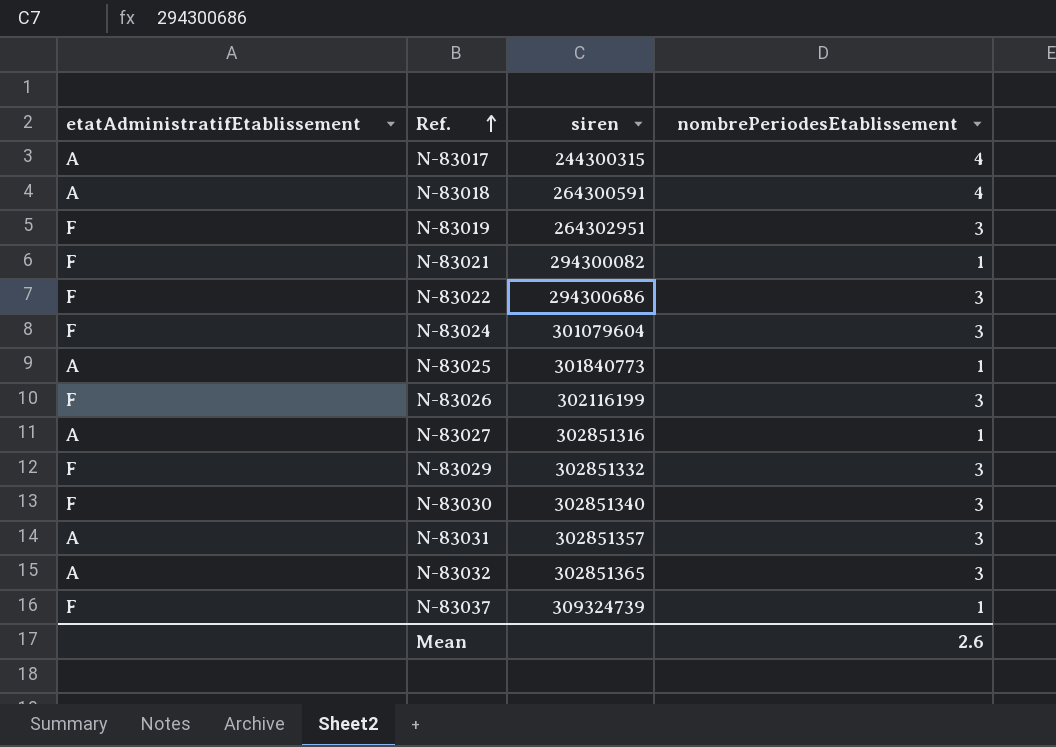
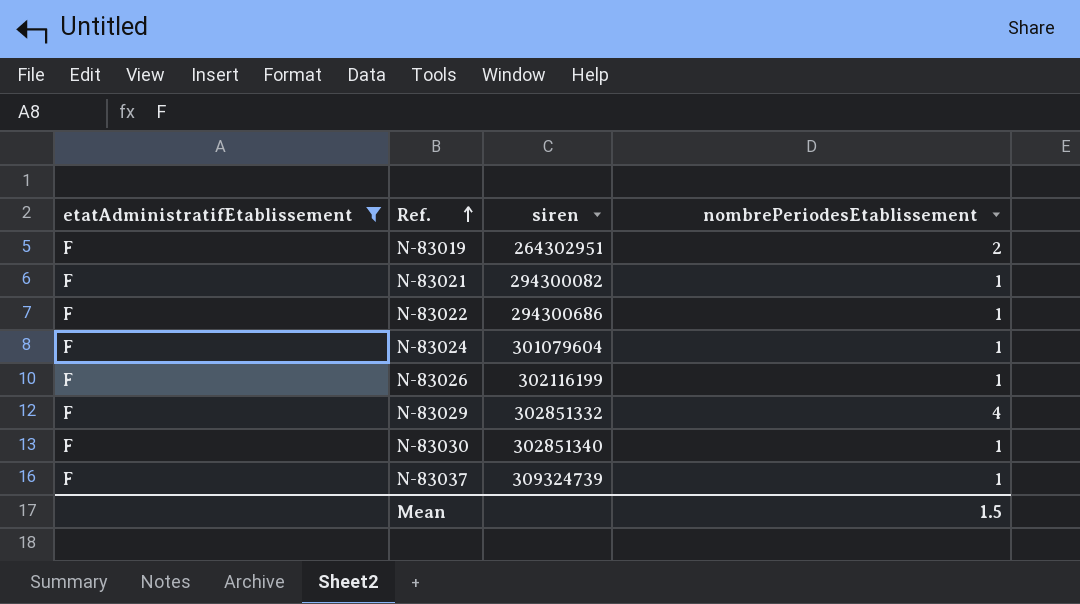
filter: none -> etatAdministratifEtablissement = F
N-83019 | nombrePeriodesEtablissement: 3 -> 2
N-83022 | nombrePeriodesEtablissement: 3 -> 1
N-83024 | nombrePeriodesEtablissement: 3 -> 1
N-83026 | nombrePeriodesEtablissement: 3 -> 1
N-83029 | nombrePeriodesEtablissement: 3 -> 4
N-83030 | nombrePeriodesEtablissement: 3 -> 1
Mean | nombrePeriodesEtablissement: 2.6 -> 1.5

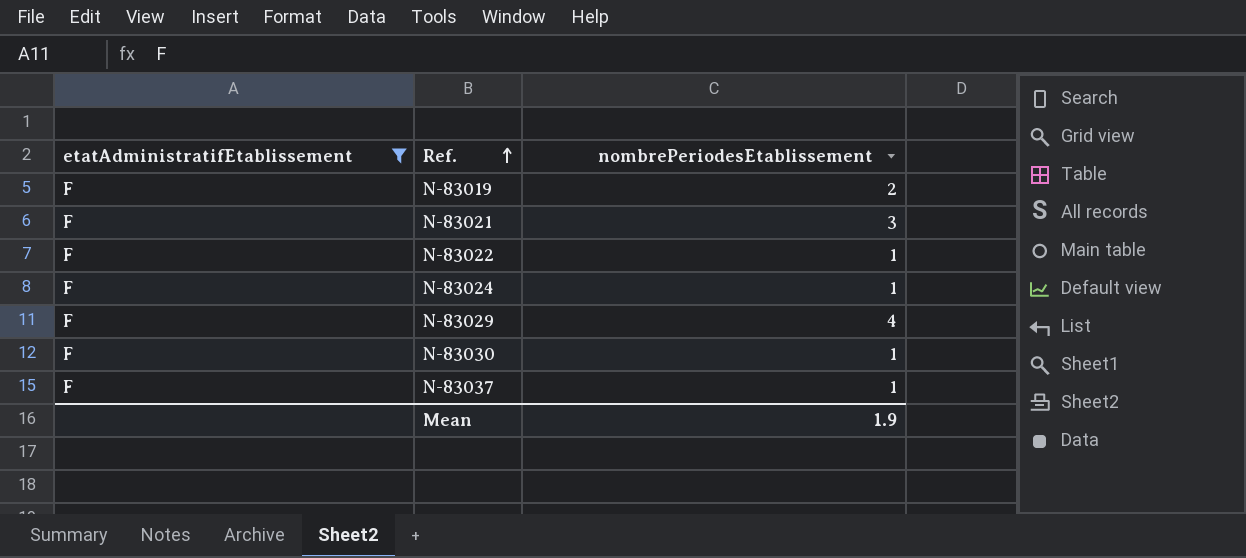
column siren | position: 3 -> none
row N-83026: F | 302116199 | 1 -> none
N-83021 | nombrePeriodesEtablissement: 1 -> 3
Mean | nombrePeriodesEtablissement: 1.5 -> 1.9

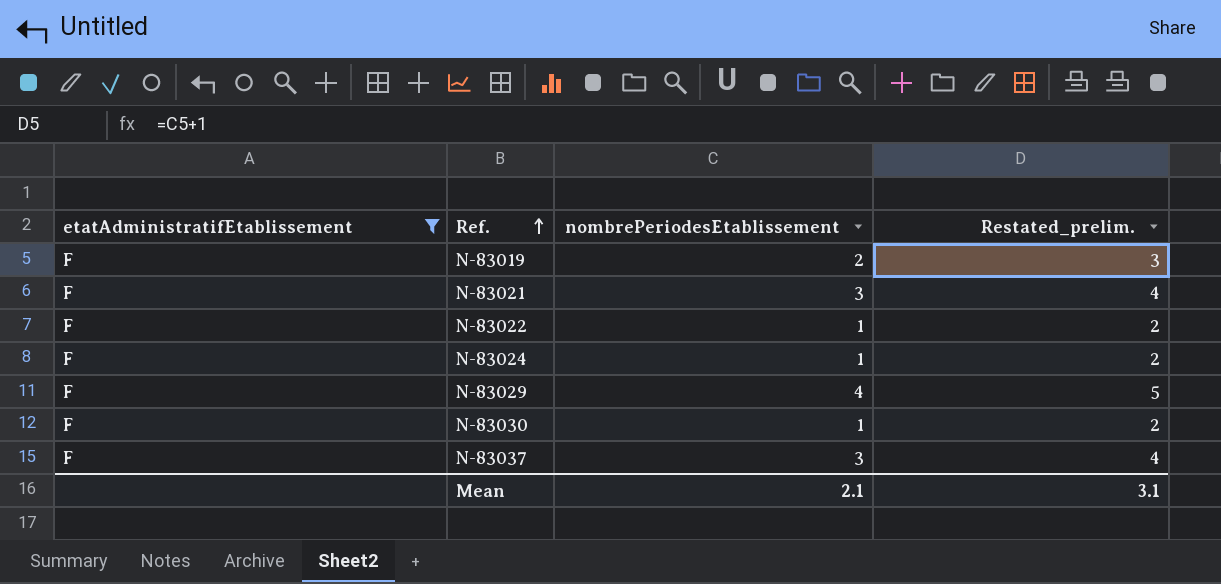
column Restated_prelim. | formula: none -> [nombrePeriodesEtablissement] + 1
N-83037 | nombrePeriodesEtablissement: 1 -> 3
Mean | nombrePeriodesEtablissement: 1.9 -> 2.1

